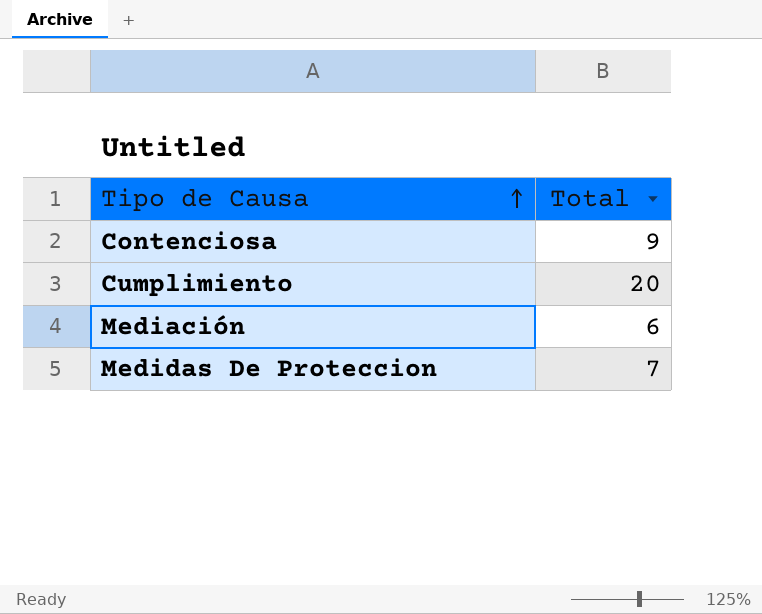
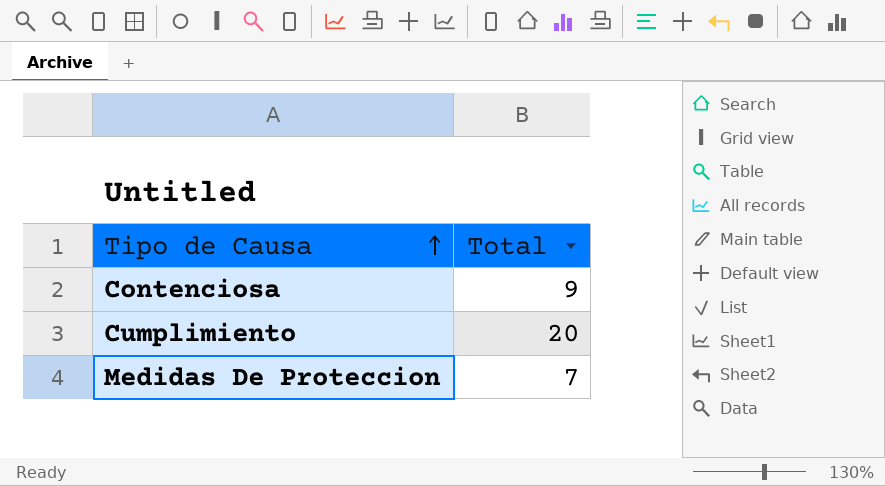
row Mediación: 6 -> none

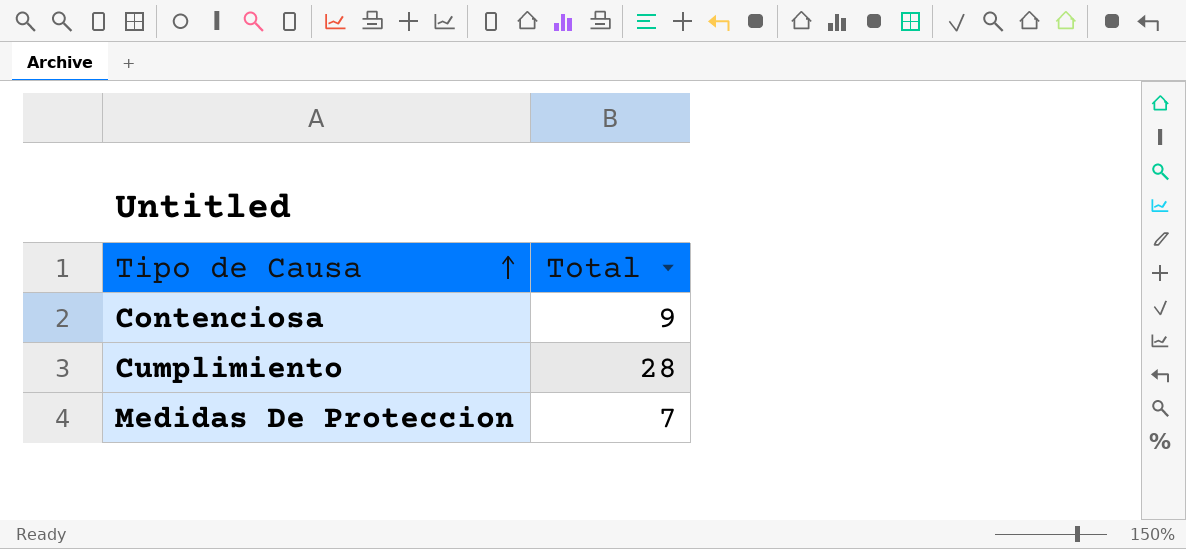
Cumplimiento | Total: 20 -> 28

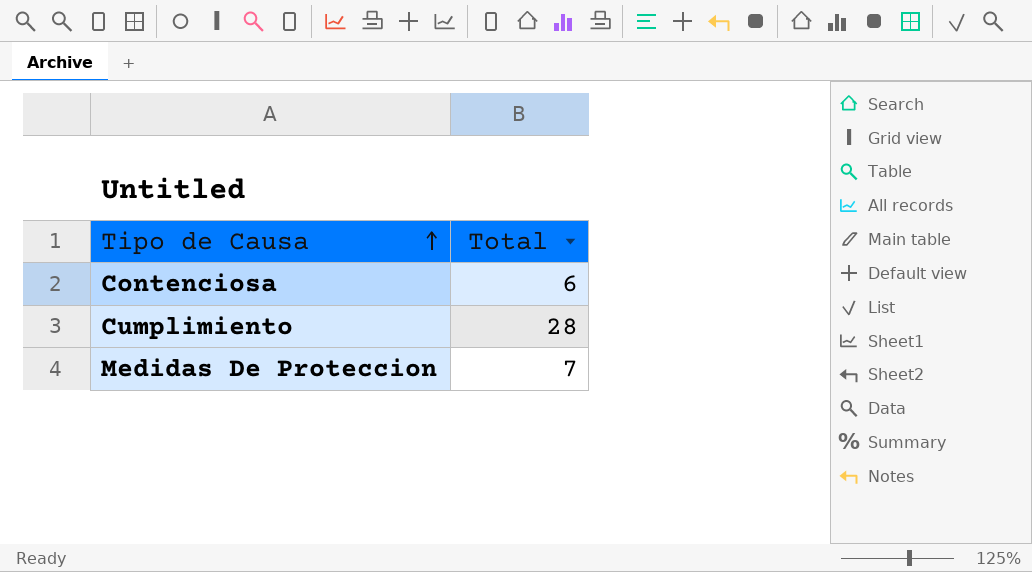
Contenciosa | Total: 9 -> 6

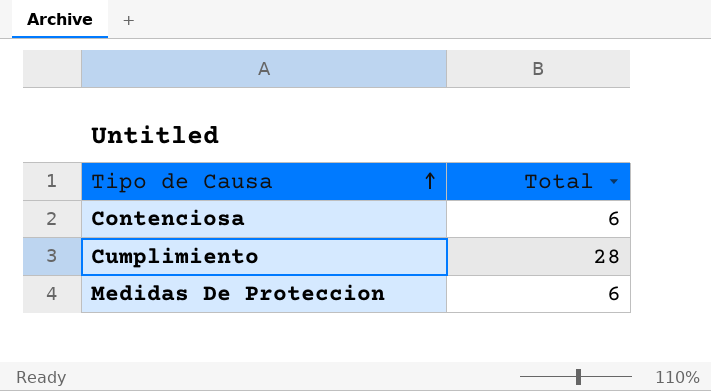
Medidas De Proteccion | Total: 7 -> 6

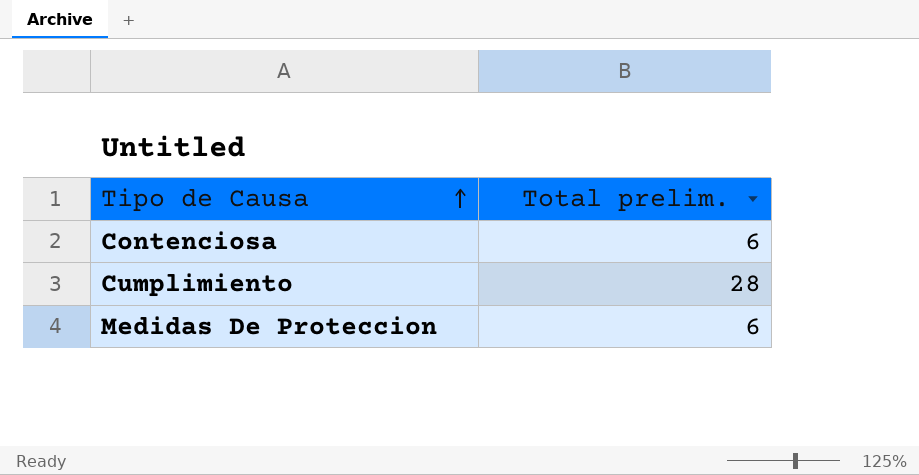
column name: Total -> Total prelim.

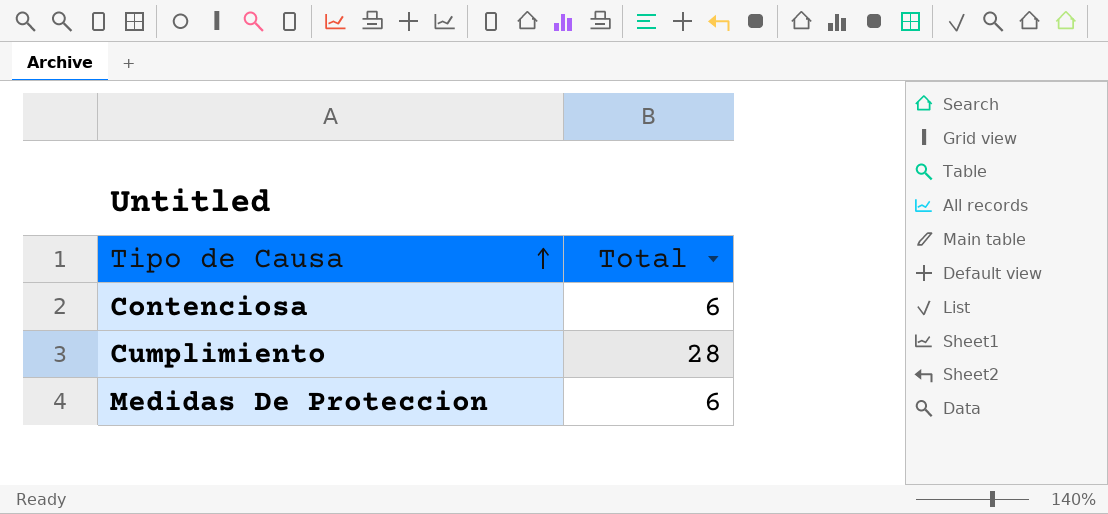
column name: Total prelim. -> Total

